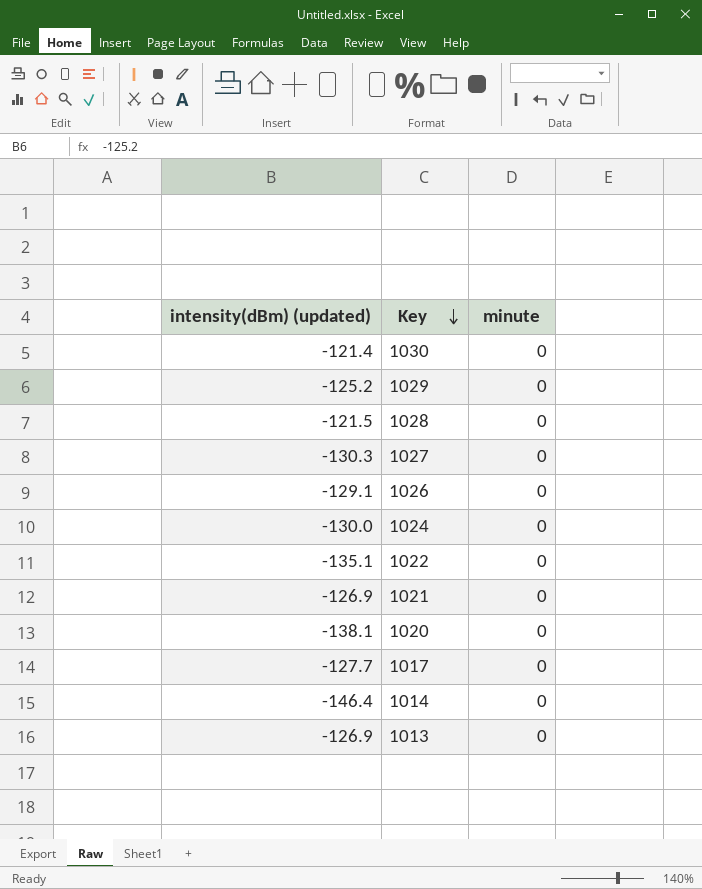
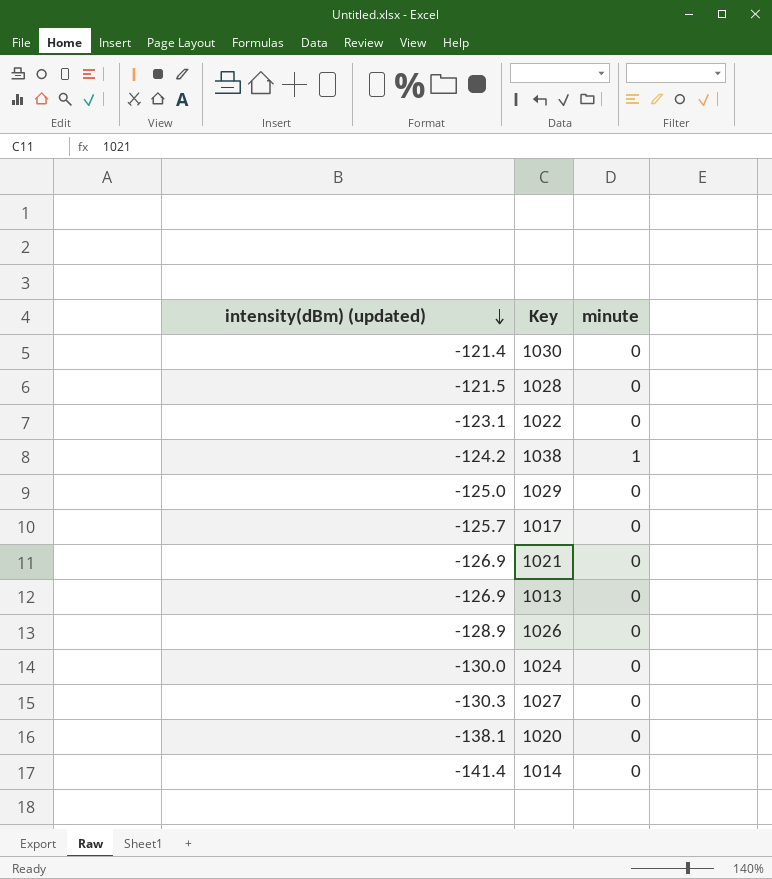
row order: Key descending -> intensity(dBm) (updated) descending
1022 | intensity(dBm) (updated): -135.1 -> -123.1
row 1038: none -> -124.2 | 1
1029 | intensity(dBm) (updated): -125.2 -> -125.0
1017 | intensity(dBm) (updated): -127.7 -> -125.7
1026 | intensity(dBm) (updated): -129.1 -> -128.9
1014 | intensity(dBm) (updated): -146.4 -> -141.4

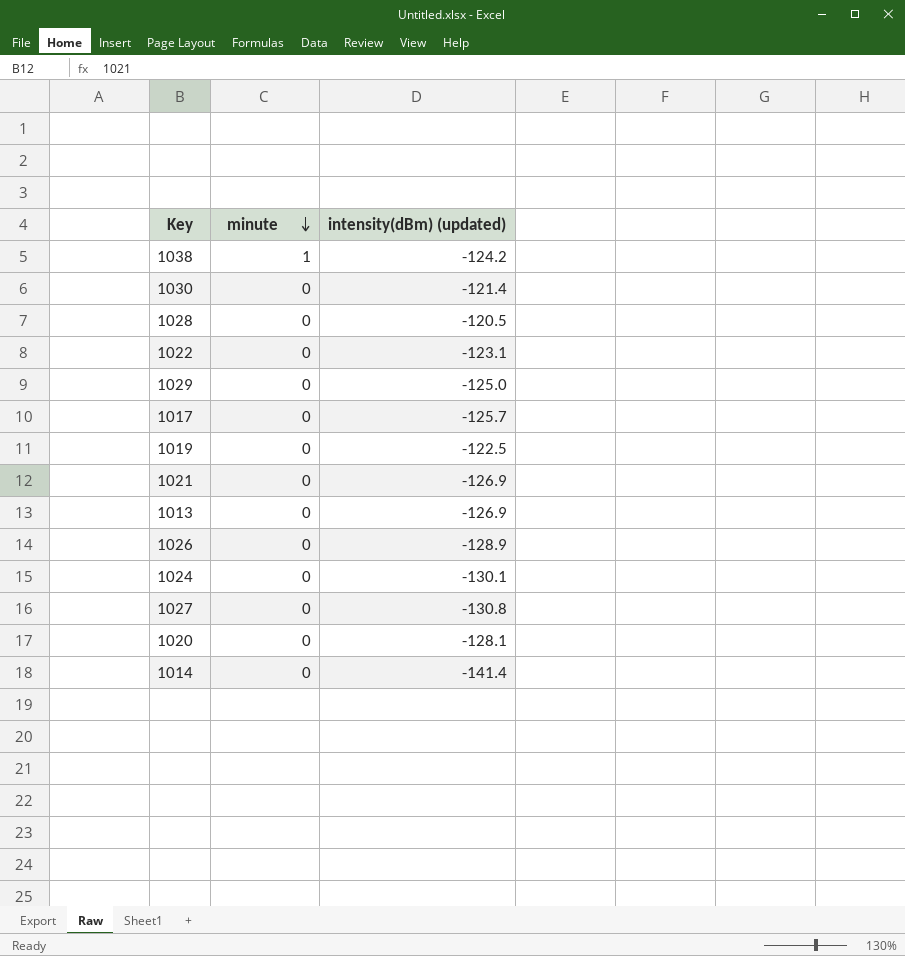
row order: intensity(dBm) (updated) descending -> minute descending
column intensity(dBm) (updated) | position: 1 -> 3
1028 | intensity(dBm) (updated): -121.5 -> -120.5
row 1019: none -> 0 | -122.5
1024 | intensity(dBm) (updated): -130.0 -> -130.1
1027 | intensity(dBm) (updated): -130.3 -> -130.8
1020 | intensity(dBm) (updated): -138.1 -> -128.1

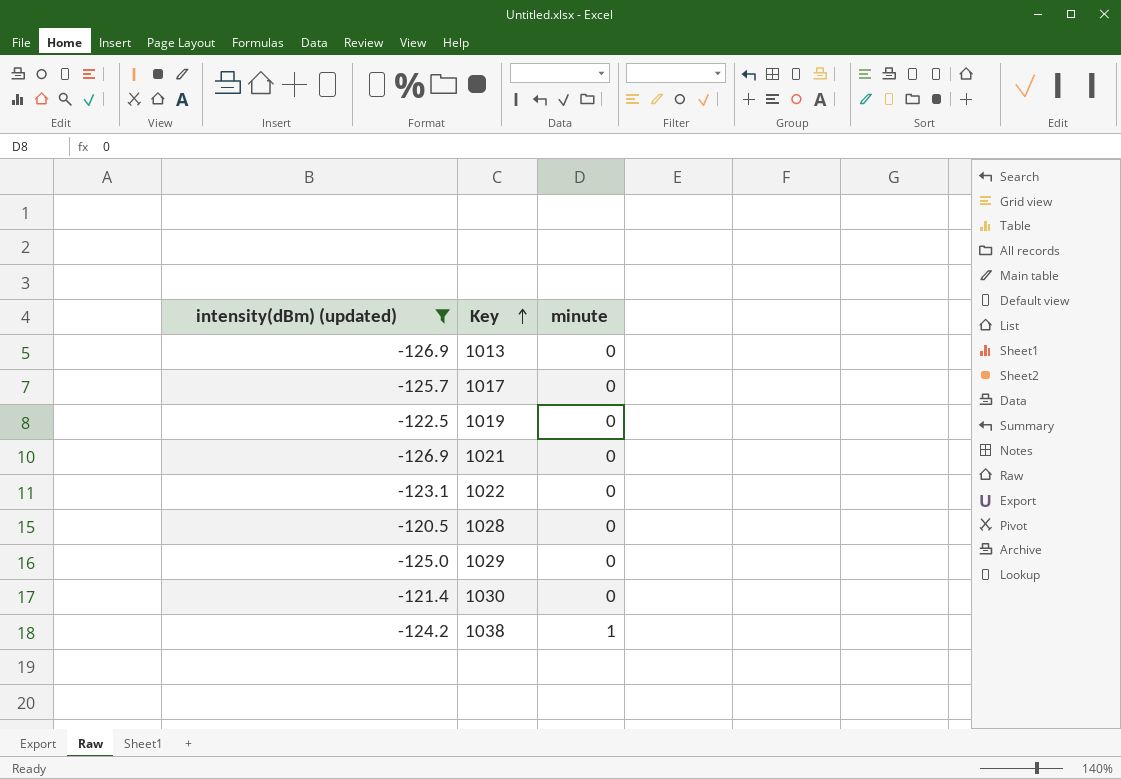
filter: none -> intensity(dBm) (updated) >= -126.9
row order: minute descending -> Key ascending
column intensity(dBm) (updated) | position: 3 -> 1

